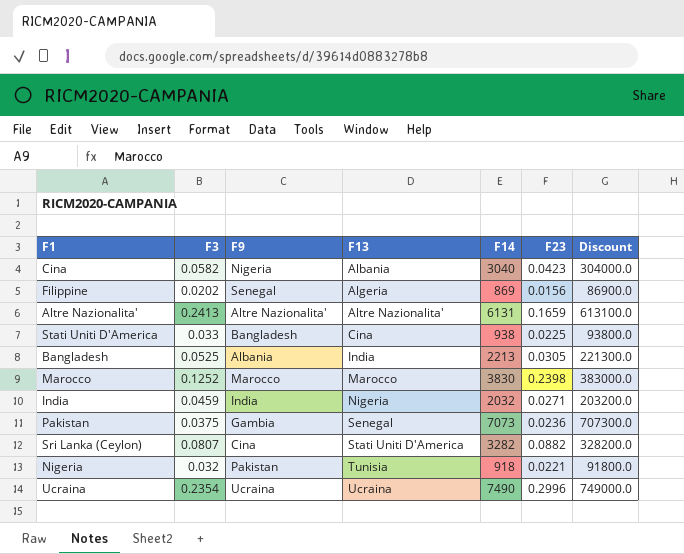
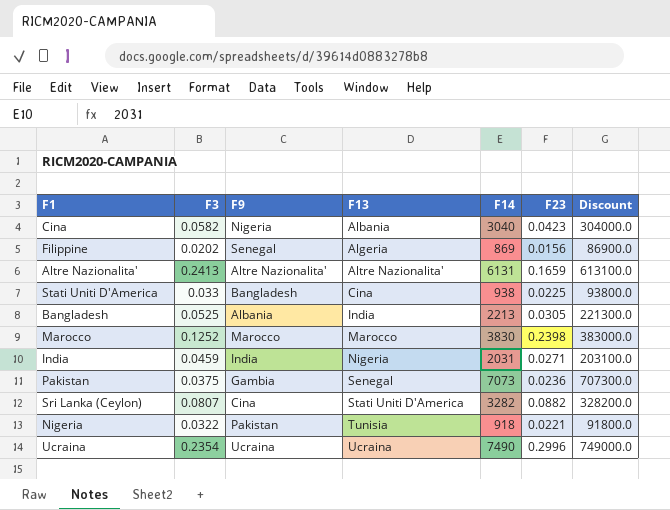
India | F14: 2032 -> 2031
India | Discount: 203200.0 -> 203100.0
Nigeria | F3: 0.032 -> 0.0322

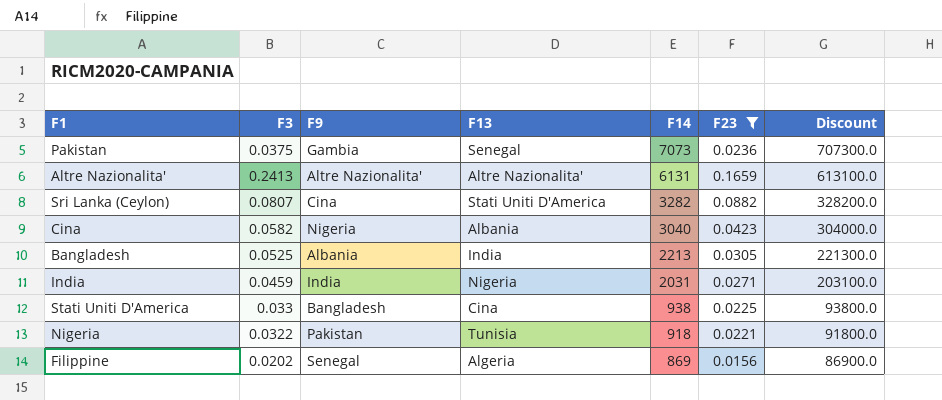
filter: none -> F23 <= 0.1659
row order: F13 ascending -> F14 descending

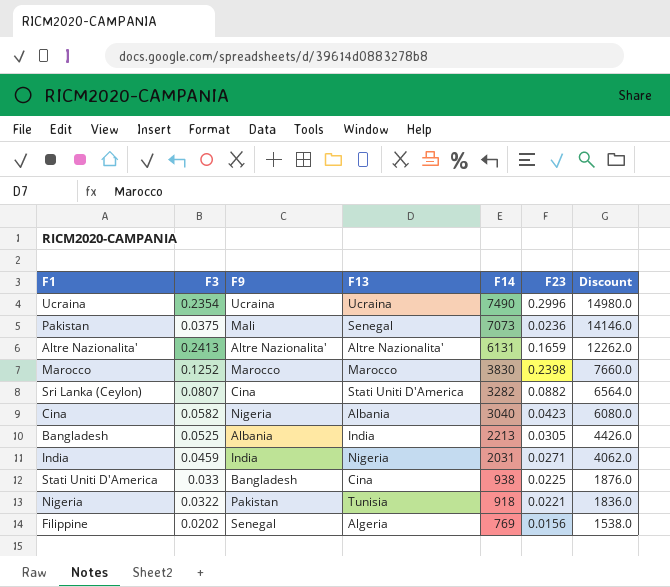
filter: F23 <= 0.1659 -> none
column Discount | formula: [F14] * 100 -> [F14] * 2
Pakistan | F9: Gambia -> Mali
Filippine | F14: 869 -> 769

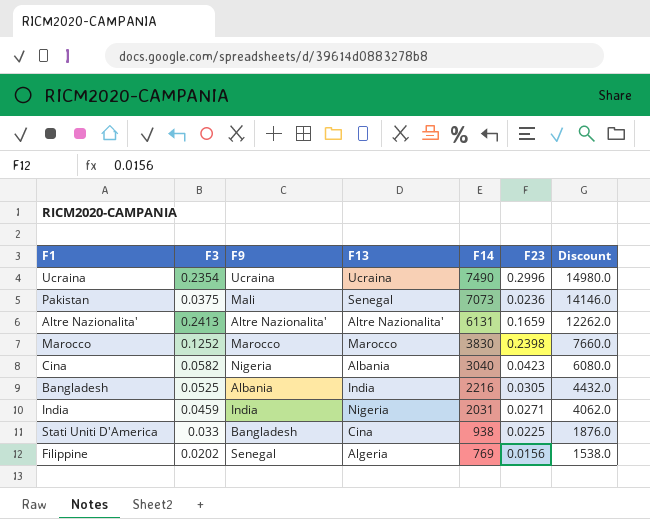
row Sri Lanka (Ceylon): 0.0807 | Cina | Stati Uniti D'America | 3282 | 0.0882 | 6564.0 -> none
row Nigeria: 0.0322 | Pakistan | Tunisia | 918 | 0.0221 | 1836.0 -> none
Bangladesh | F14: 2213 -> 2216
Bangladesh | Discount: 4426.0 -> 4432.0

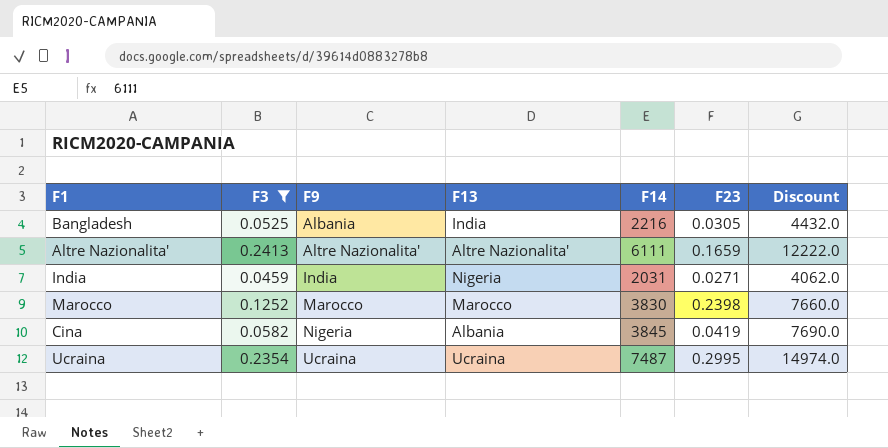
filter: none -> F3 >= 0.0459
row order: F14 descending -> F9 ascending
Altre Nazionalita' | F14: 6131 -> 6111
Altre Nazionalita' | Discount: 12262.0 -> 12222.0
Cina | F14: 3040 -> 3845
Cina | F23: 0.0423 -> 0.0419
Cina | Discount: 6080.0 -> 7690.0
Ucraina | F14: 7490 -> 7487
Ucraina | F23: 0.2996 -> 0.2995
Ucraina | Discount: 14980.0 -> 14974.0

